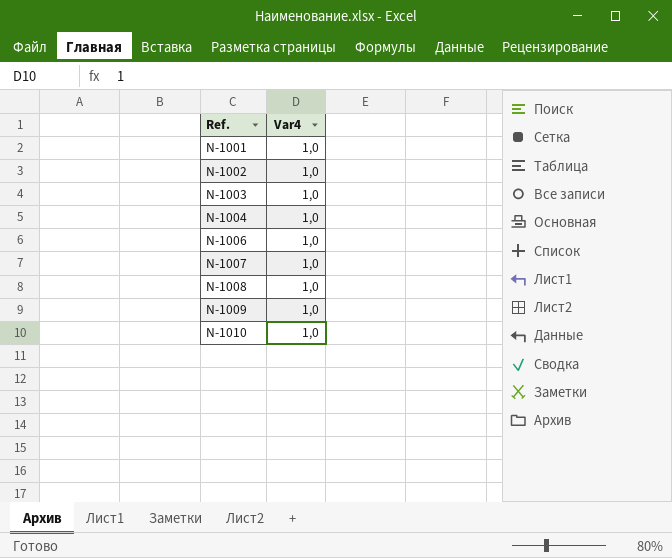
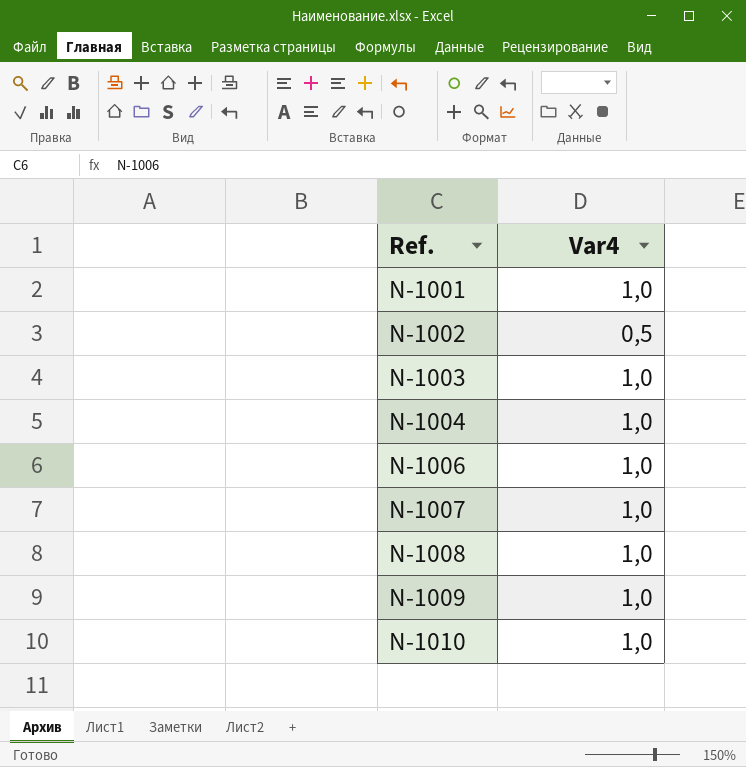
N-1002 | Var4: 1,0 -> 0,5

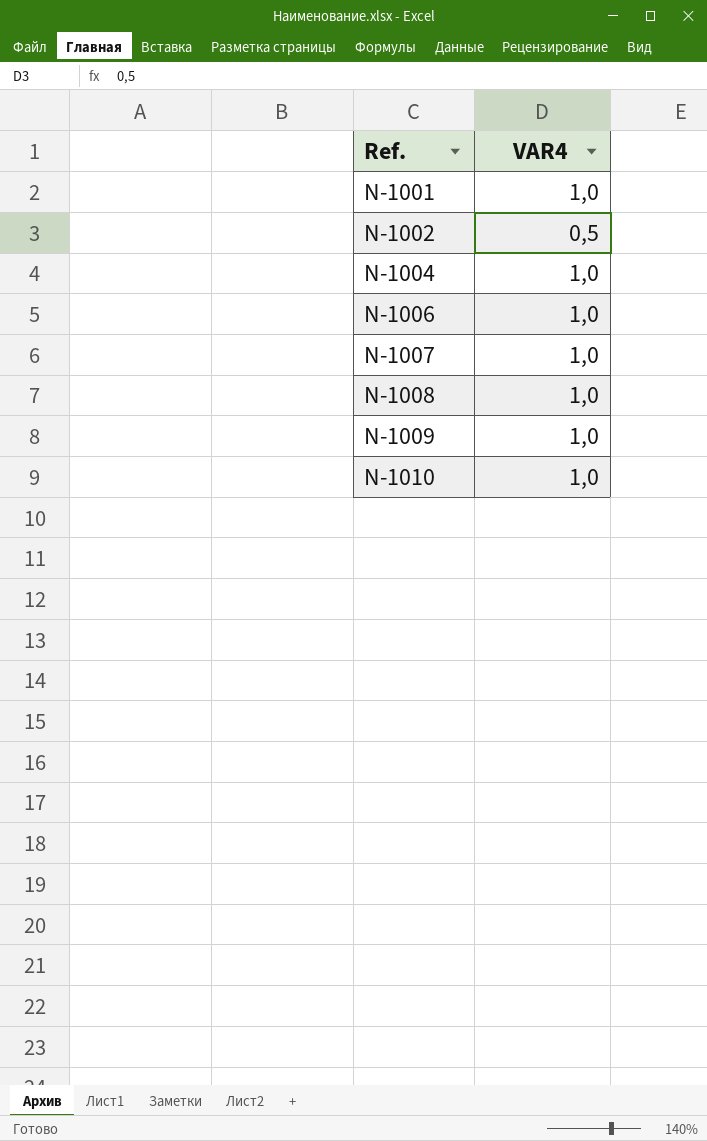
column name: Var4 -> VAR4
row N-1003: 1,0 -> none

